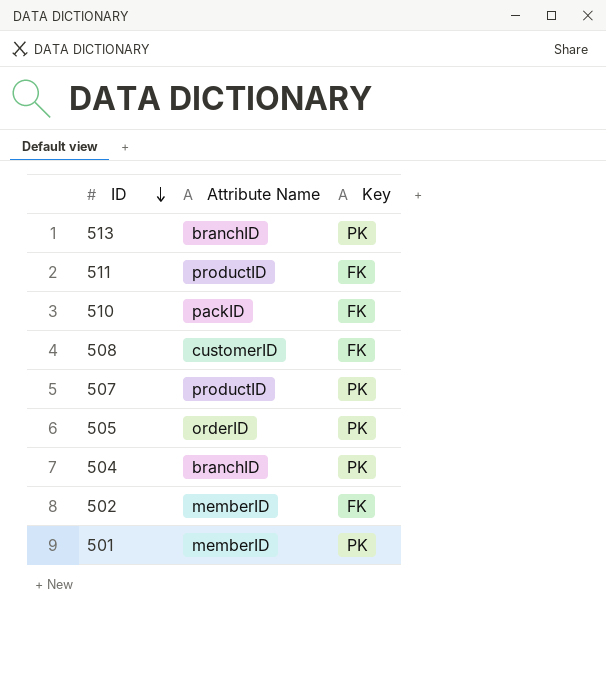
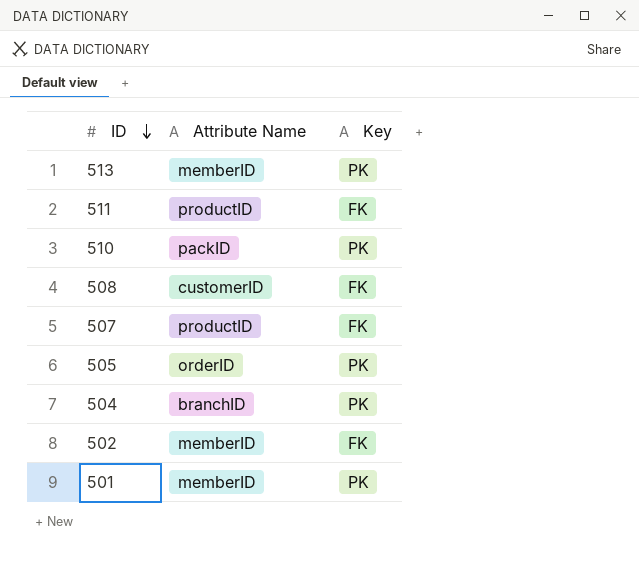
513 | Attribute Name: branchID -> memberID
510 | Key: FK -> PK
507 | Key: PK -> FK

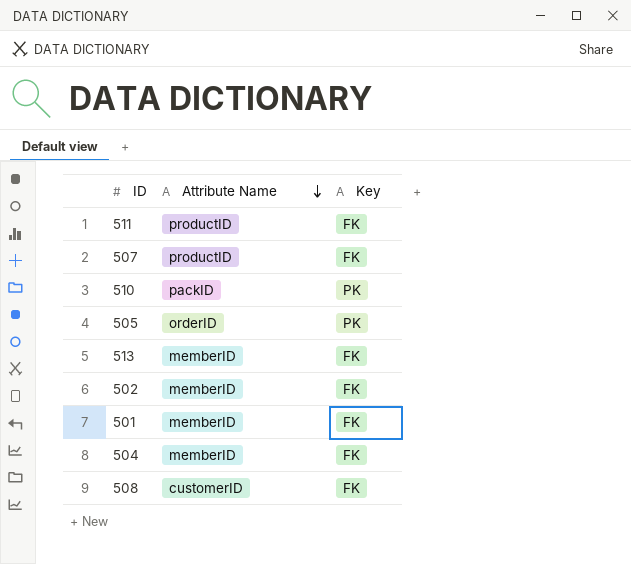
row order: ID descending -> Attribute Name descending
513 | Key: PK -> FK
501 | Key: PK -> FK
504 | Attribute Name: branchID -> memberID
504 | Key: PK -> FK

